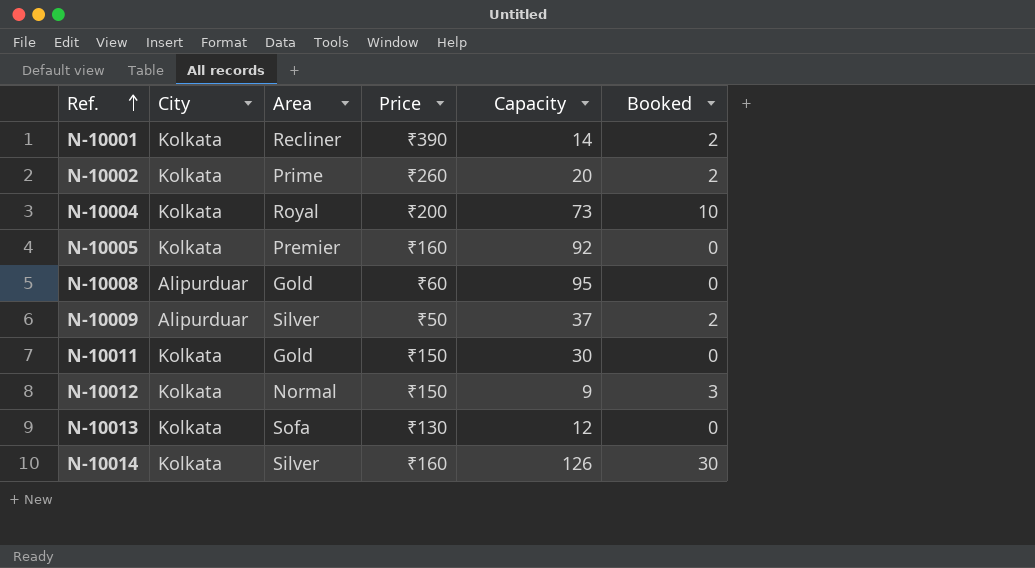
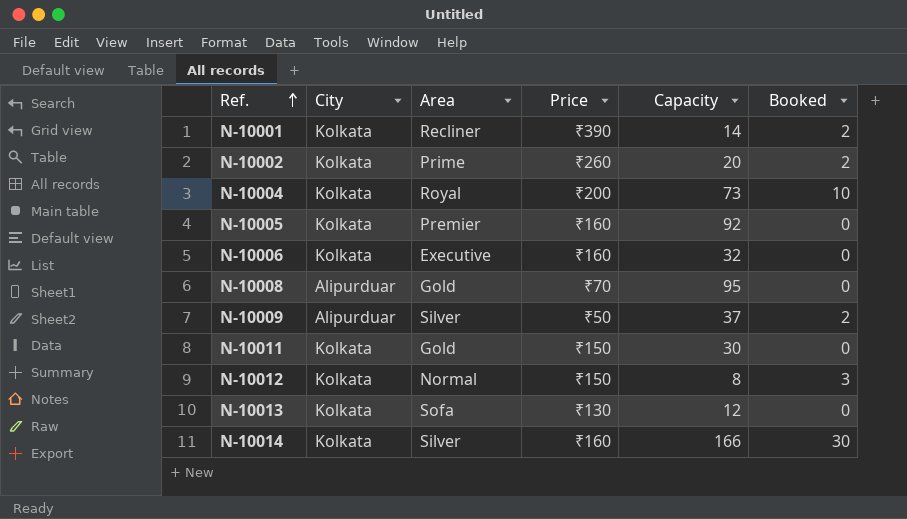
row N-10006: none -> Kolkata | Executive | ₹160 | 32 | 0
N-10008 | Price: ₹60 -> ₹70
N-10012 | Capacity: 9 -> 8
N-10014 | Capacity: 126 -> 166

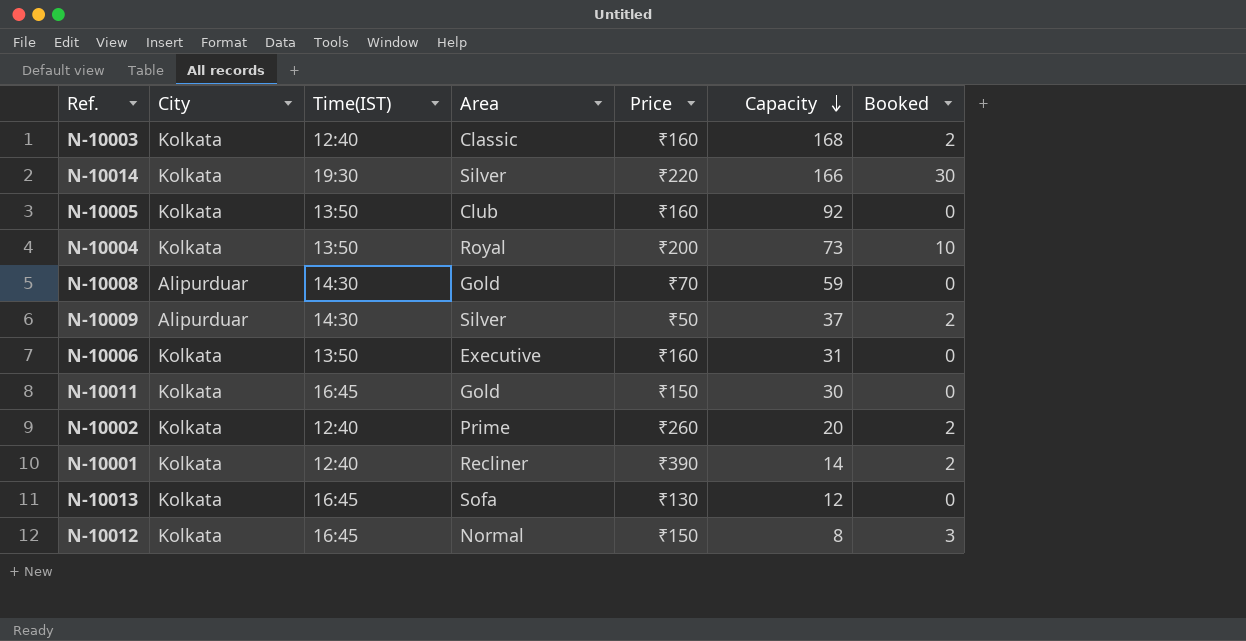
row order: Ref. ascending -> Capacity descending
column Time(IST) | position: none -> 3
row N-10003: none -> Kolkata | 12:40 | Classic | ₹160 | 168 | 2
N-10014 | Price: ₹160 -> ₹220
N-10005 | Area: Premier -> Club
N-10008 | Capacity: 95 -> 59
N-10006 | Capacity: 32 -> 31

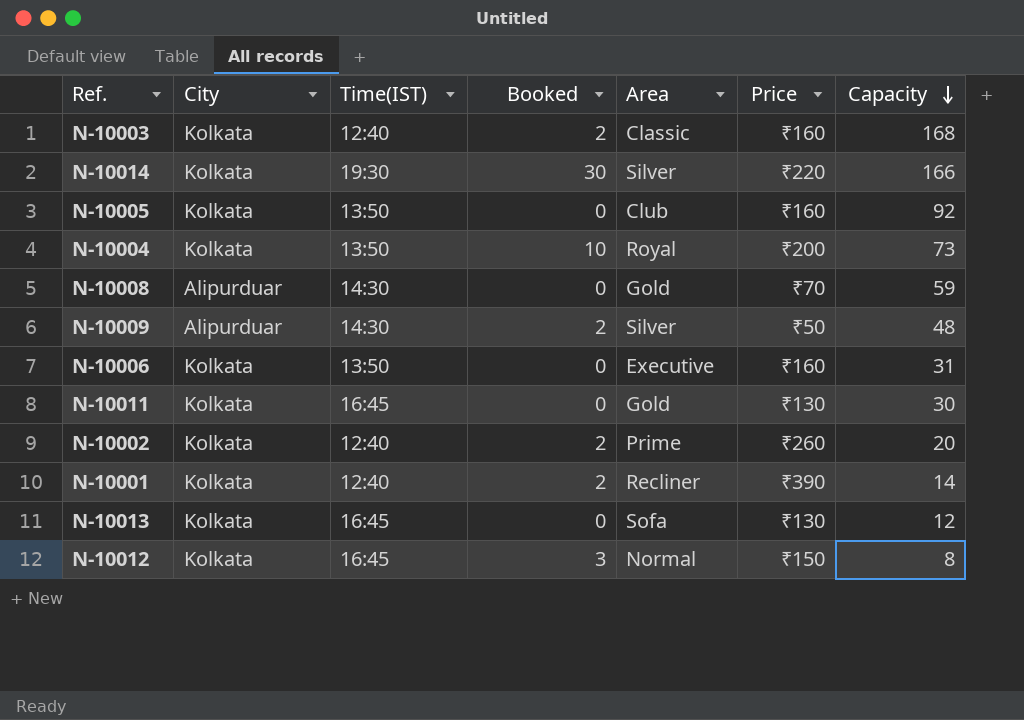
column Booked | position: 7 -> 4
N-10009 | Capacity: 37 -> 48
N-10011 | Price: ₹150 -> ₹130

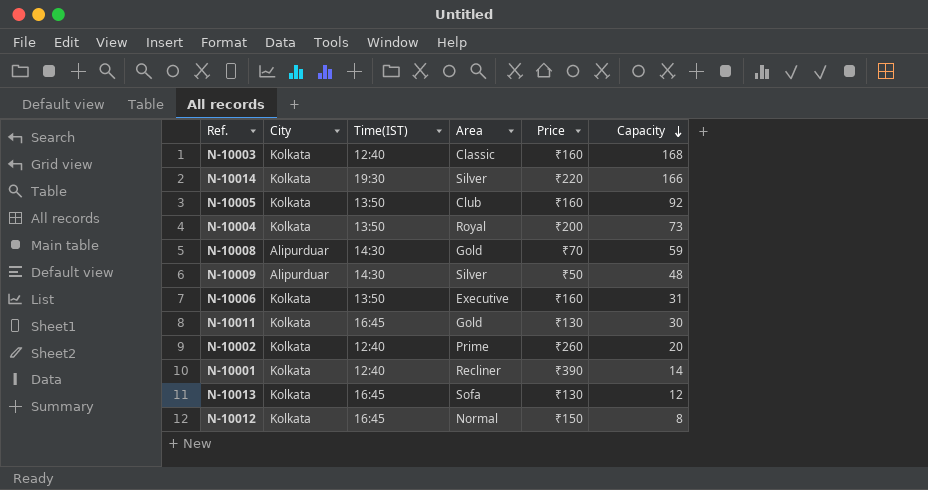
column Booked | position: 4 -> none

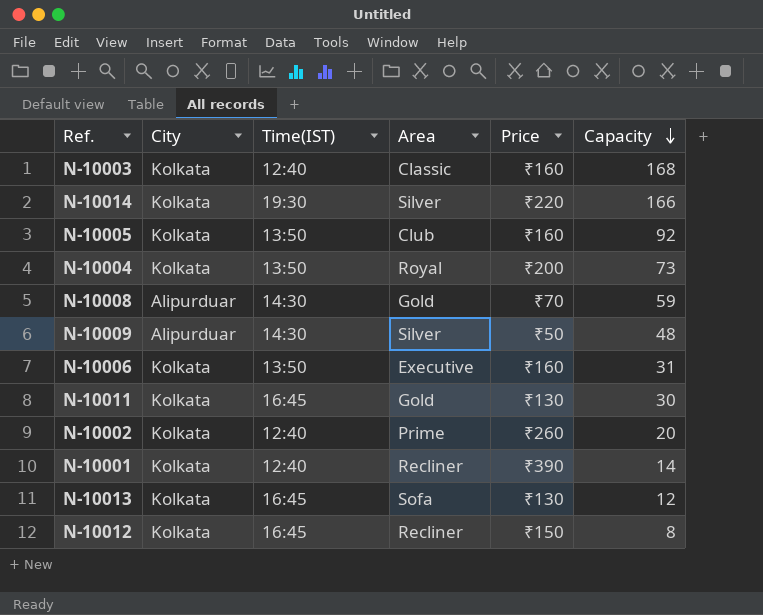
N-10012 | Area: Normal -> Recliner

